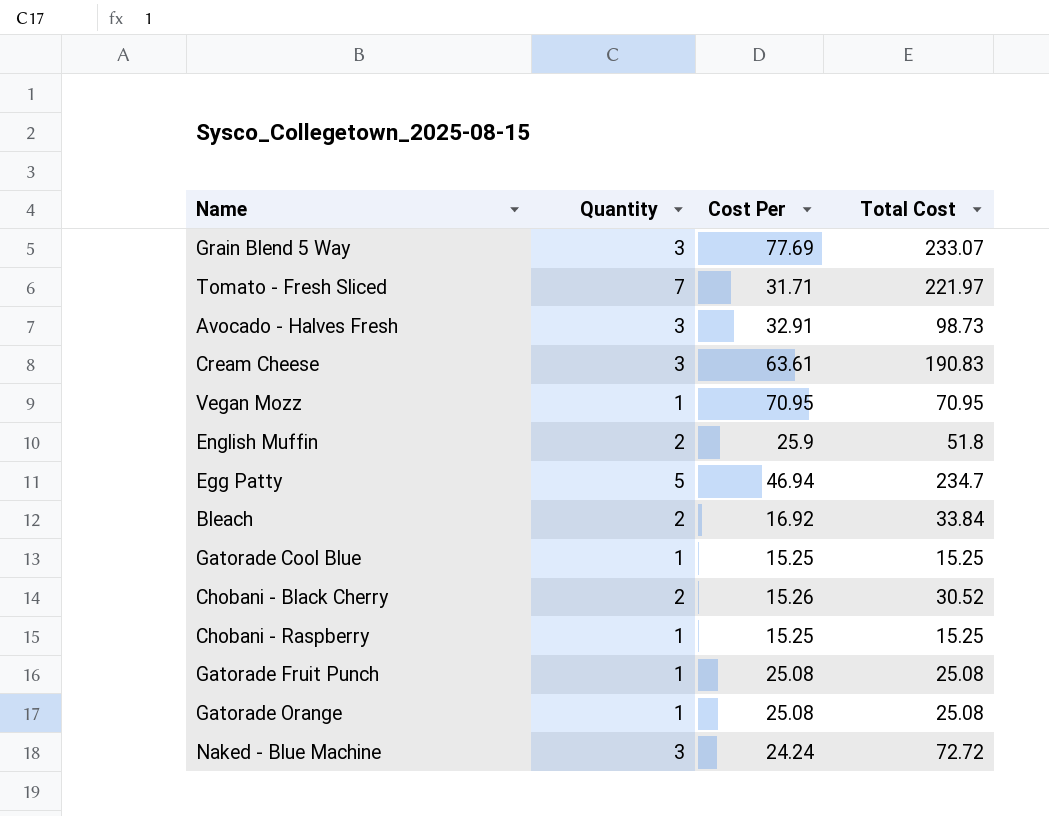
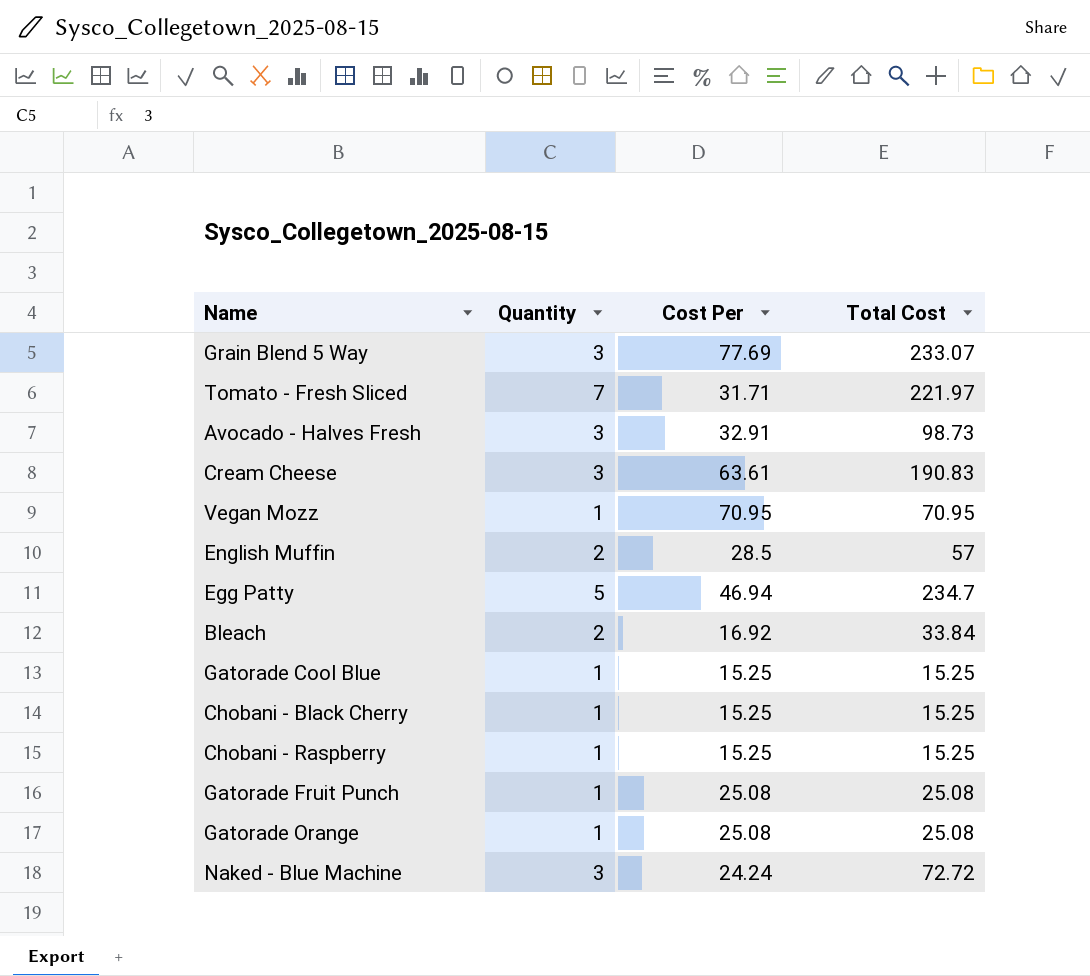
English Muffin | Cost Per: 25.9 -> 28.5
English Muffin | Total Cost: 51.8 -> 57
Chobani - Black Cherry | Quantity: 2 -> 1
Chobani - Black Cherry | Cost Per: 15.26 -> 15.25
Chobani - Black Cherry | Total Cost: 30.52 -> 15.25

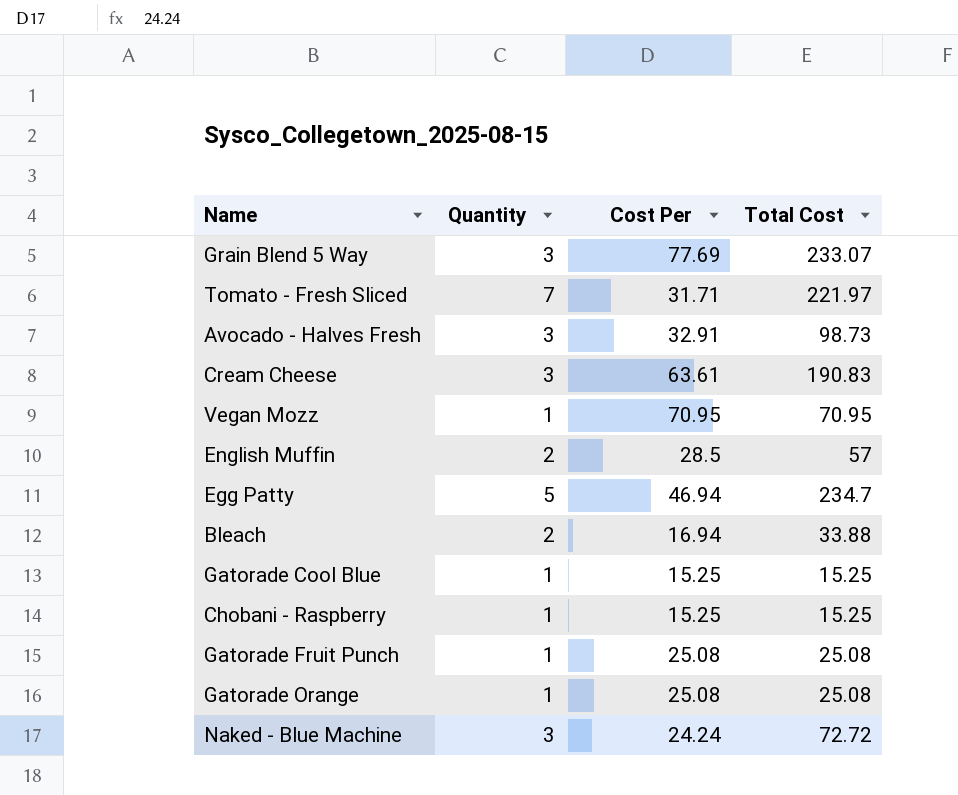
row Chobani - Black Cherry: 1 | 15.25 | 15.25 -> none
Bleach | Cost Per: 16.92 -> 16.94
Bleach | Total Cost: 33.84 -> 33.88

